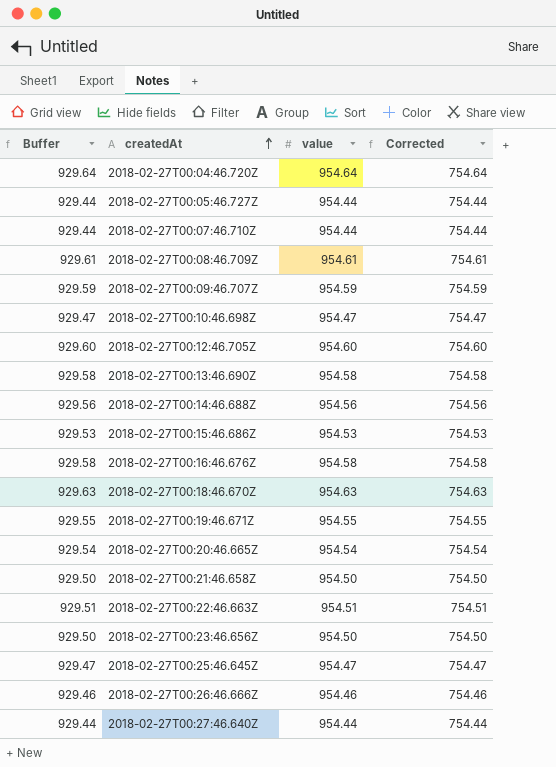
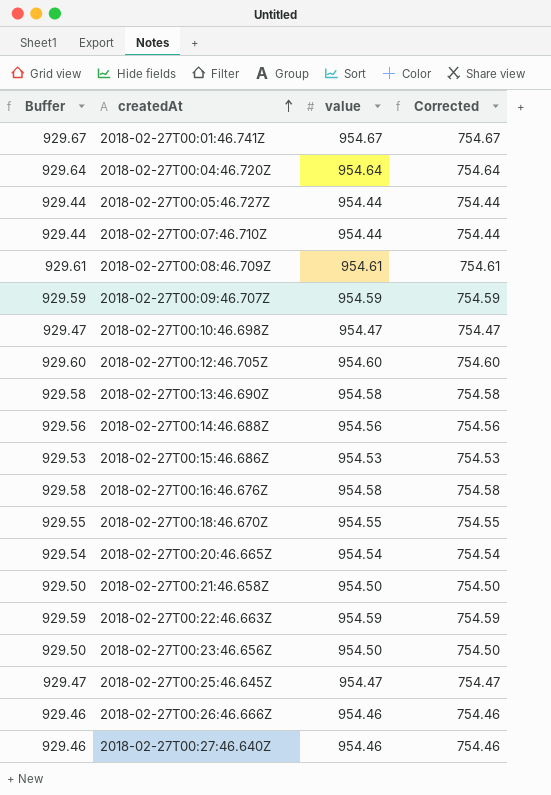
row 2018-02-27T00:19:46.671Z: 929.55 | 954.55 | 754.55 -> none
row 2018-02-27T00:01:46.741Z: none -> 929.67 | 954.67 | 754.67
2018-02-27T00:18:46.670Z | Buffer: 929.63 -> 929.55
2018-02-27T00:18:46.670Z | value: 954.63 -> 954.55
2018-02-27T00:18:46.670Z | Corrected: 754.63 -> 754.55
2018-02-27T00:22:46.663Z | Buffer: 929.51 -> 929.59
2018-02-27T00:22:46.663Z | value: 954.51 -> 954.59
2018-02-27T00:22:46.663Z | Corrected: 754.51 -> 754.59
2018-02-27T00:27:46.640Z | Buffer: 929.44 -> 929.46
2018-02-27T00:27:46.640Z | value: 954.44 -> 954.46
2018-02-27T00:27:46.640Z | Corrected: 754.44 -> 754.46

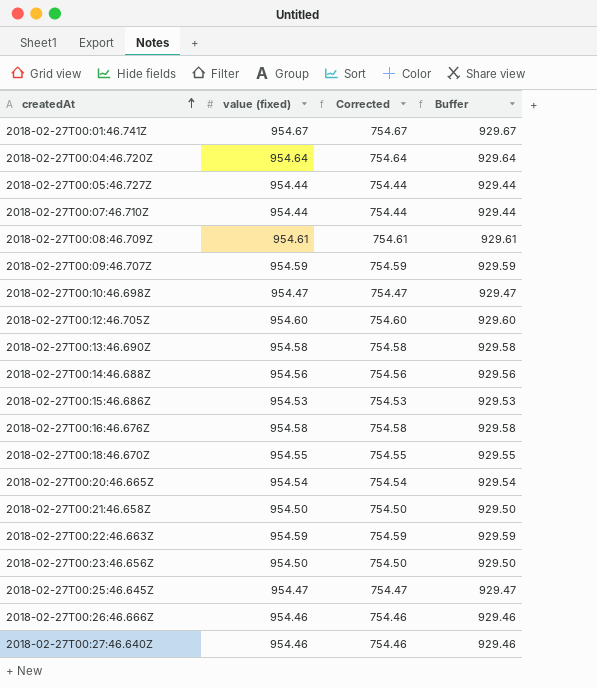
column name: value -> value (fixed)
column Buffer | position: 1 -> 4

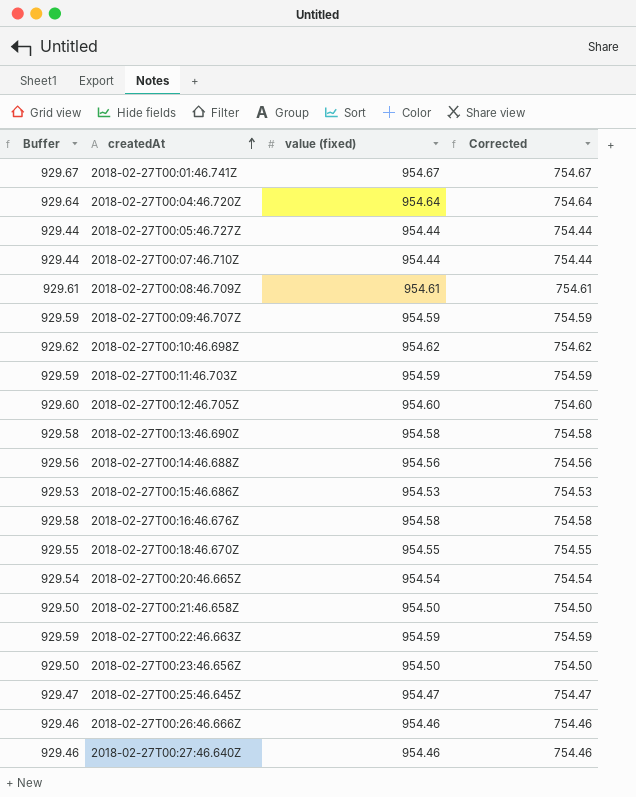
column Buffer | position: 4 -> 1
2018-02-27T00:10:46.698Z | Buffer: 929.47 -> 929.62
2018-02-27T00:10:46.698Z | value (fixed): 954.47 -> 954.62
2018-02-27T00:10:46.698Z | Corrected: 754.47 -> 754.62
row 2018-02-27T00:11:46.703Z: none -> 929.59 | 954.59 | 754.59

